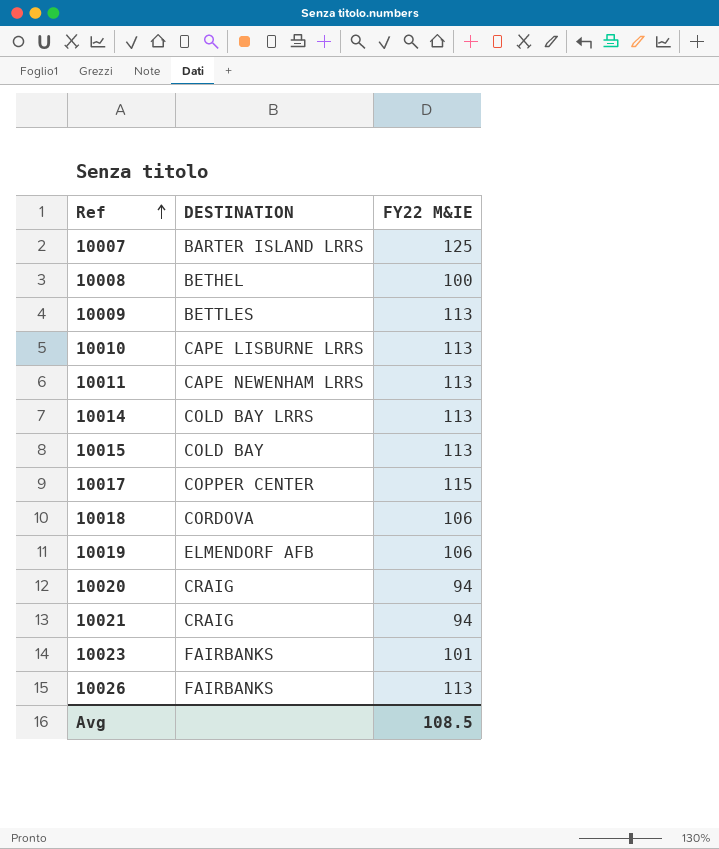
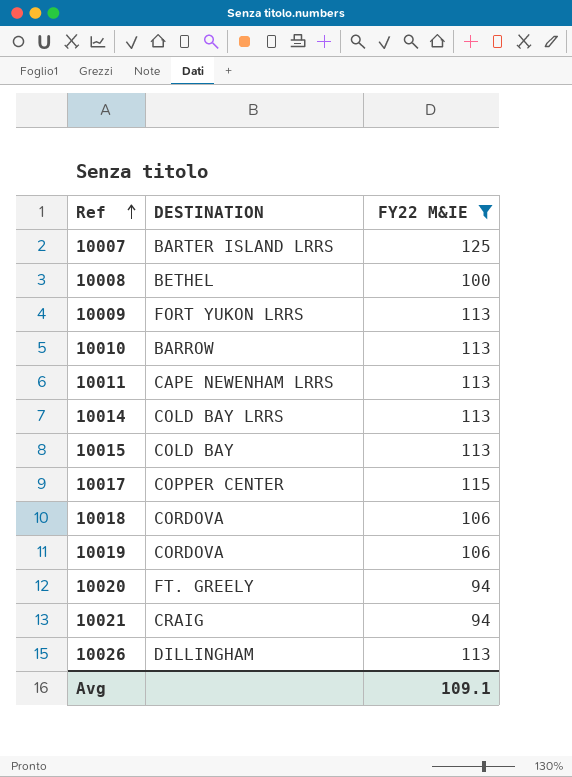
filter: none -> FY22 M&IE != 101
10009 | DESTINATION: BETTLES -> FORT YUKON LRRS
10010 | DESTINATION: CAPE LISBURNE LRRS -> BARROW
10019 | DESTINATION: ELMENDORF AFB -> CORDOVA
10020 | DESTINATION: CRAIG -> FT. GREELY
10026 | DESTINATION: FAIRBANKS -> DILLINGHAM
Avg | FY22 M&IE: 108.5 -> 109.1

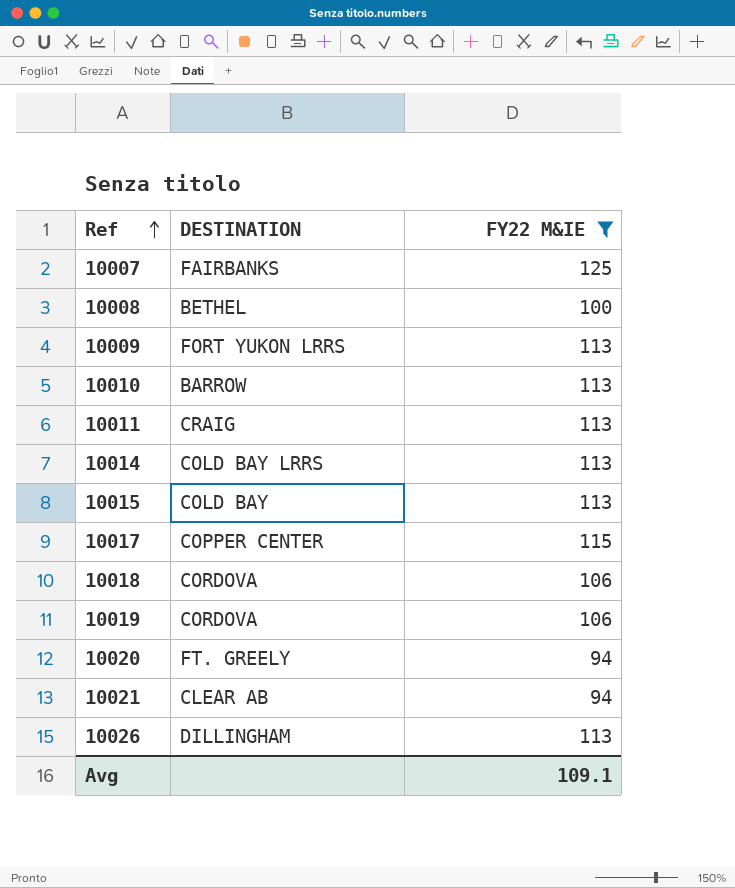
10007 | DESTINATION: BARTER ISLAND LRRS -> FAIRBANKS
10011 | DESTINATION: CAPE NEWENHAM LRRS -> CRAIG
10021 | DESTINATION: CRAIG -> CLEAR AB

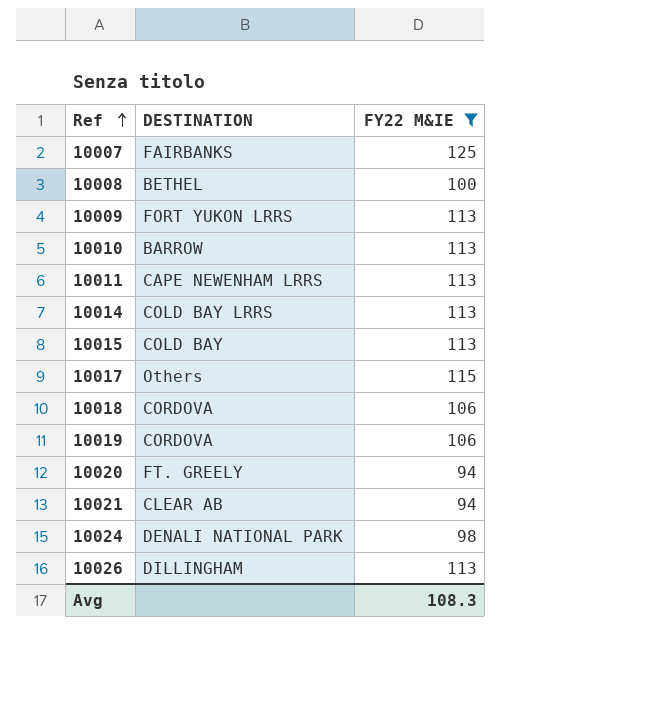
10011 | DESTINATION: CRAIG -> CAPE NEWENHAM LRRS
10017 | DESTINATION: COPPER CENTER -> Others
row 10024: none -> DENALI NATIONAL PARK | 98
Avg | FY22 M&IE: 109.1 -> 108.3

